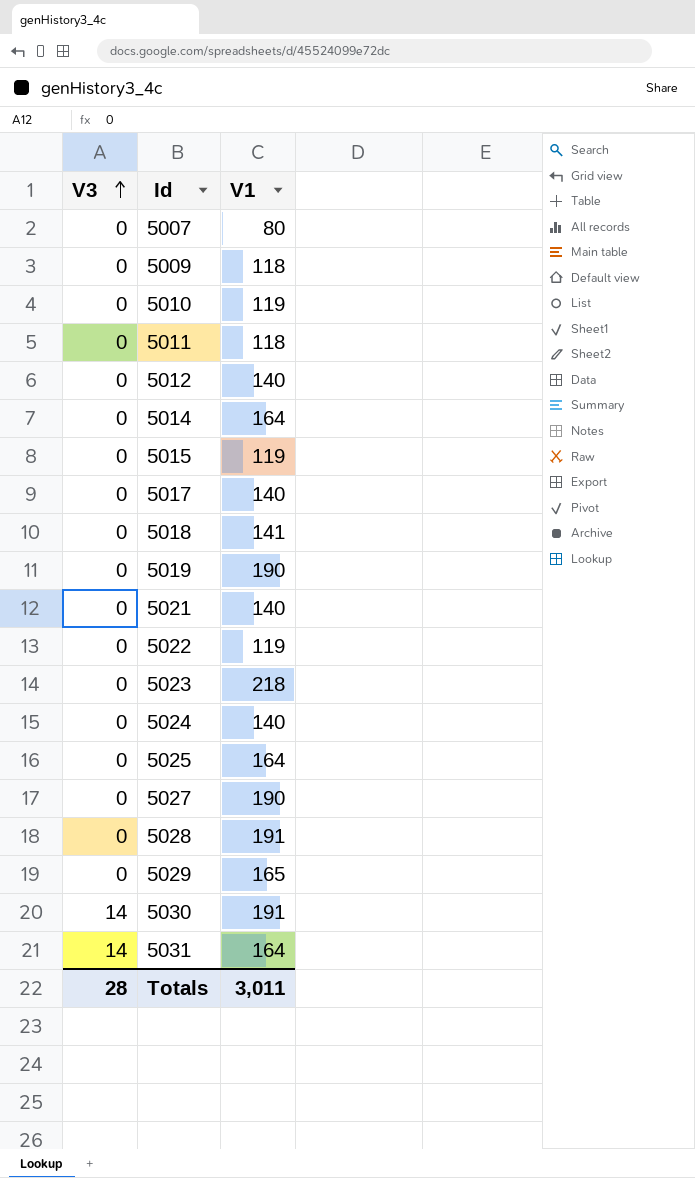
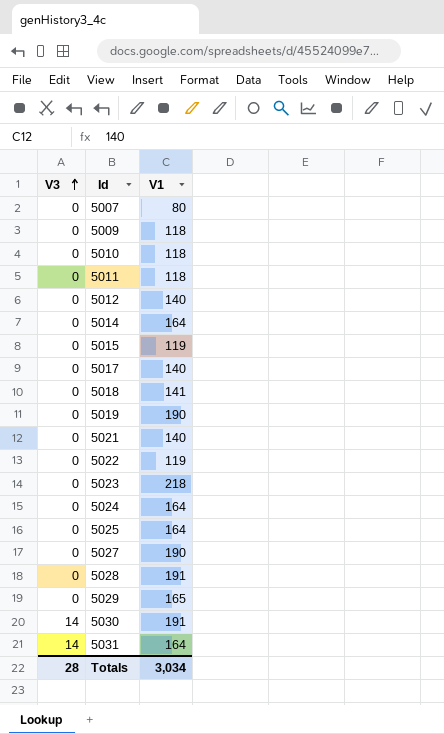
5010 | V1: 119 -> 118
5024 | V1: 140 -> 164
Totals | V1: 3,011 -> 3,034

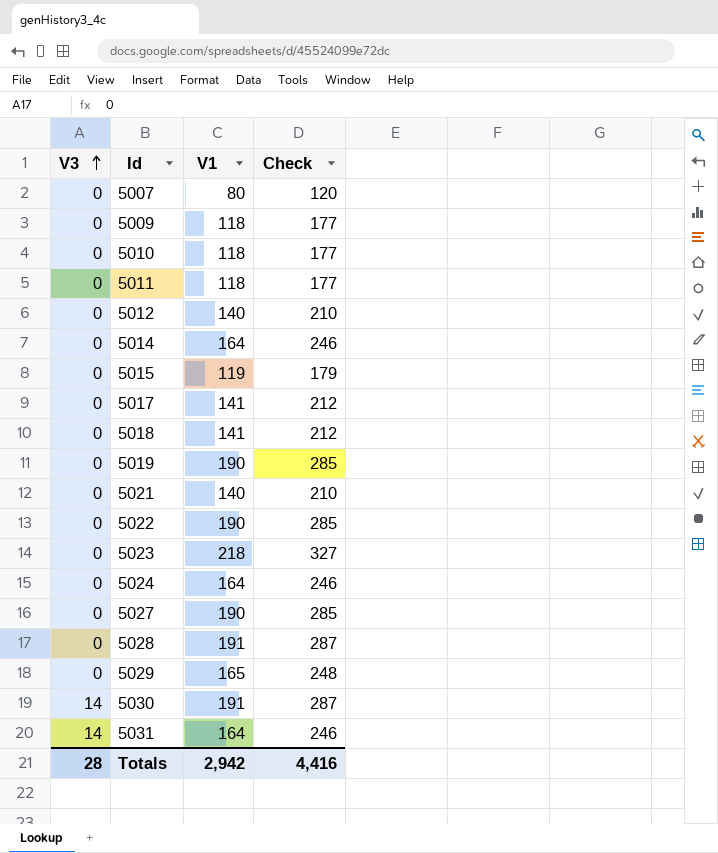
column Check | formula: none -> [V1] * 1.5
row 5025: 0 | 164 -> none
5017 | V1: 140 -> 141
5022 | V1: 119 -> 190
Totals | V1: 3,034 -> 2,942

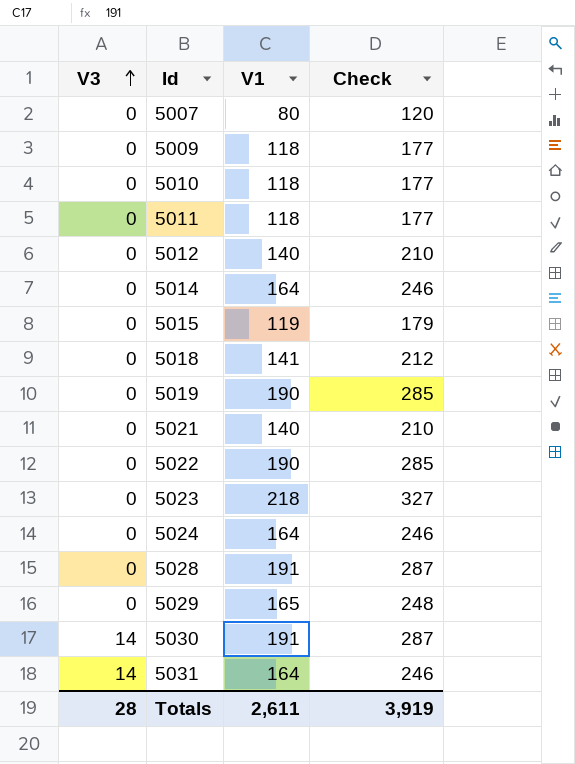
row 5017: 0 | 141 | 212 -> none
row 5027: 0 | 190 | 285 -> none
Totals | V1: 2,942 -> 2,611
Totals | Check: 4,416 -> 3,919

